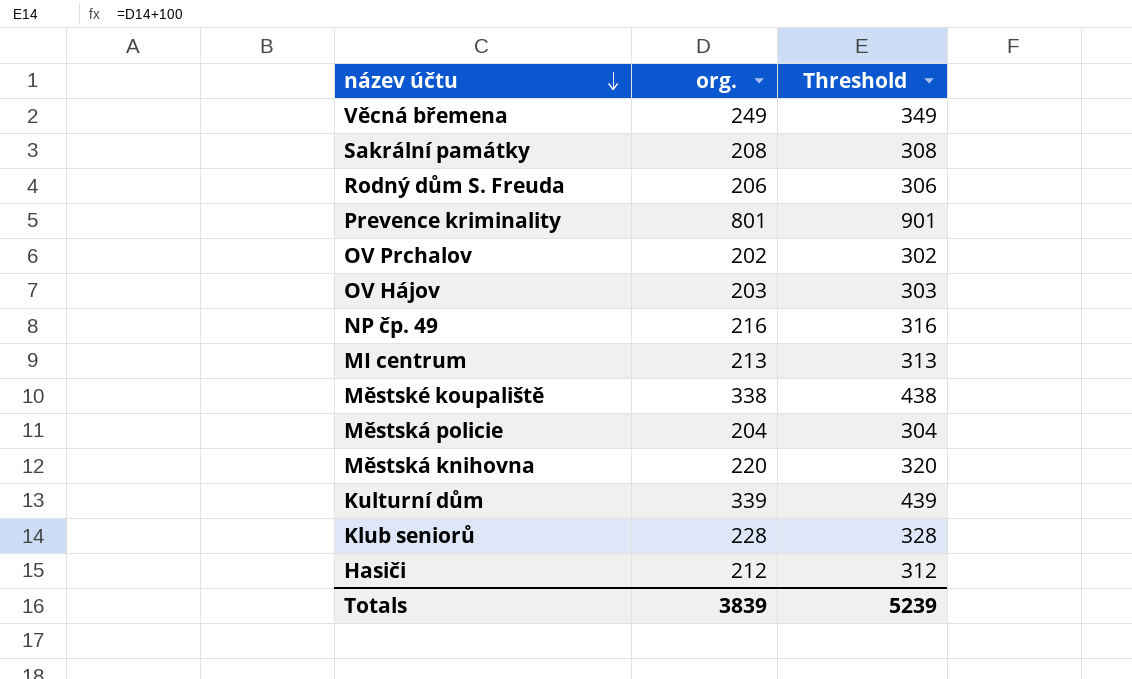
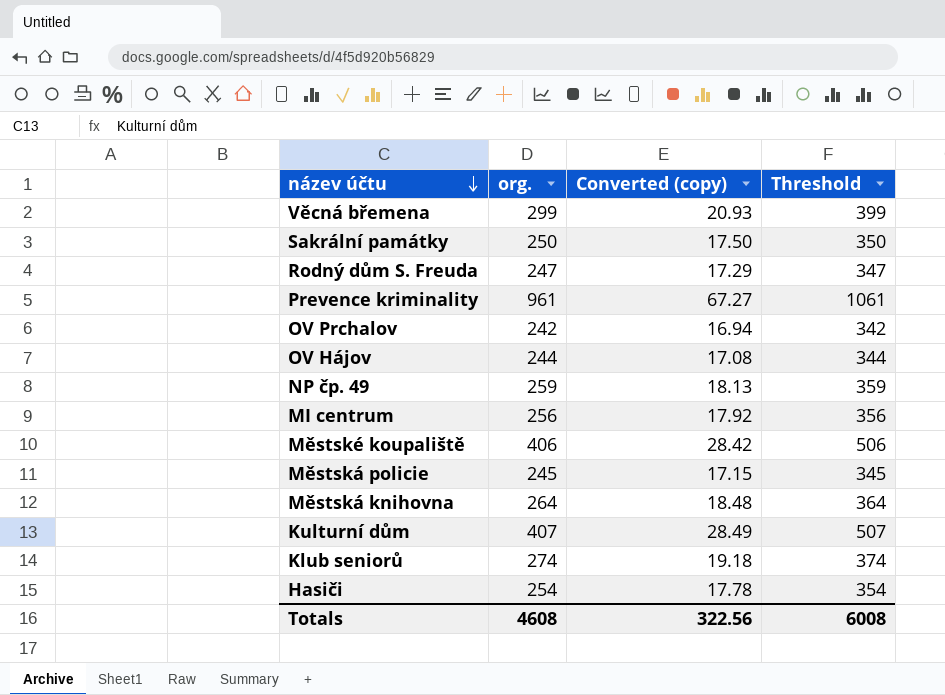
column Converted (copy) | formula: none -> [org.] * 0.07
Věcná břemena | org.: 249 -> 299
Věcná břemena | Threshold: 349 -> 399
Sakrální památky | org.: 208 -> 250
Sakrální památky | Threshold: 308 -> 350
Rodný dům S. Freuda | org.: 206 -> 247
Rodný dům S. Freuda | Threshold: 306 -> 347
Prevence kriminality | org.: 801 -> 961
Prevence kriminality | Threshold: 901 -> 1061
OV Prchalov | org.: 202 -> 242
OV Prchalov | Threshold: 302 -> 342
OV Hájov | org.: 203 -> 244
OV Hájov | Threshold: 303 -> 344
NP čp. 49 | org.: 216 -> 259
NP čp. 49 | Threshold: 316 -> 359
MI centrum | org.: 213 -> 256
MI centrum | Threshold: 313 -> 356
Městské koupaliště | org.: 338 -> 406
Městské koupaliště | Threshold: 438 -> 506
Městská policie | org.: 204 -> 245
Městská policie | Threshold: 304 -> 345
Městská knihovna | org.: 220 -> 264
Městská knihovna | Threshold: 320 -> 364
Kulturní dům | org.: 339 -> 407
Kulturní dům | Threshold: 439 -> 507
Klub seniorů | org.: 228 -> 274
Klub seniorů | Threshold: 328 -> 374
Hasiči | org.: 212 -> 254
Hasiči | Threshold: 312 -> 354
Totals | org.: 3839 -> 4608
Totals | Threshold: 5239 -> 6008

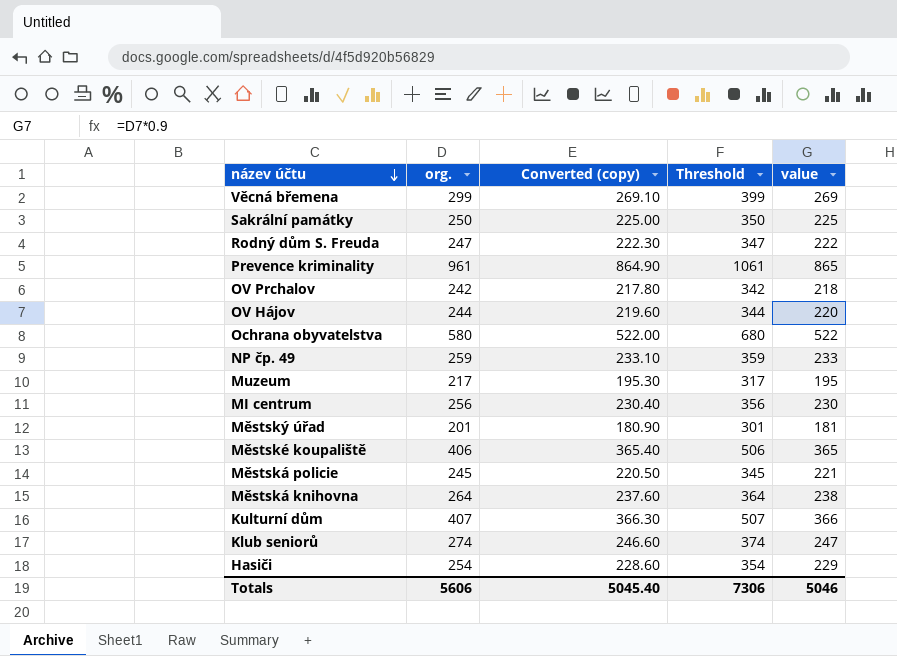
column Converted (copy) | formula: [org.] * 0.07 -> [org.] * 0.9
column value | formula: none -> [org.] * 0.9
row Ochrana obyvatelstva: none -> 580 | 522.00 | 680 | 522
row Muzeum: none -> 217 | 195.30 | 317 | 195
row Městský úřad: none -> 201 | 180.90 | 301 | 181
Totals | org.: 4608 -> 5606
Totals | Converted (copy): 322.56 -> 5045.40
Totals | Threshold: 6008 -> 7306

